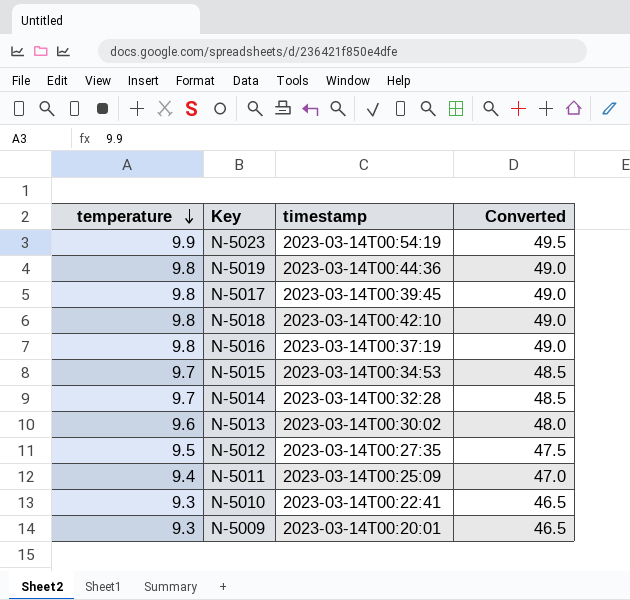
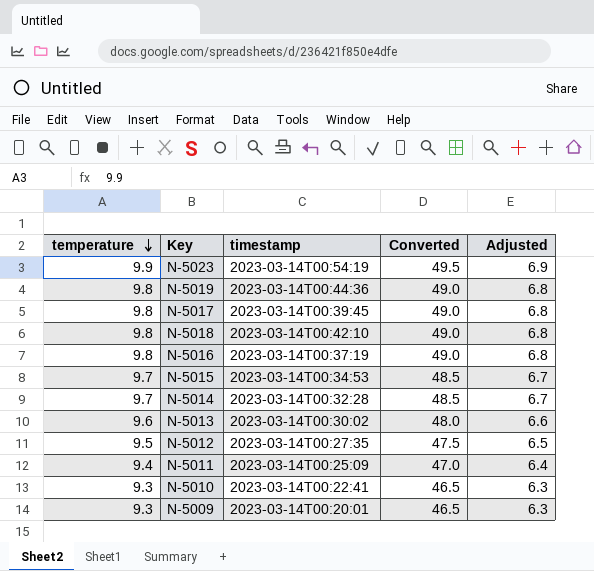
column Adjusted | formula: none -> [temperature] - 3

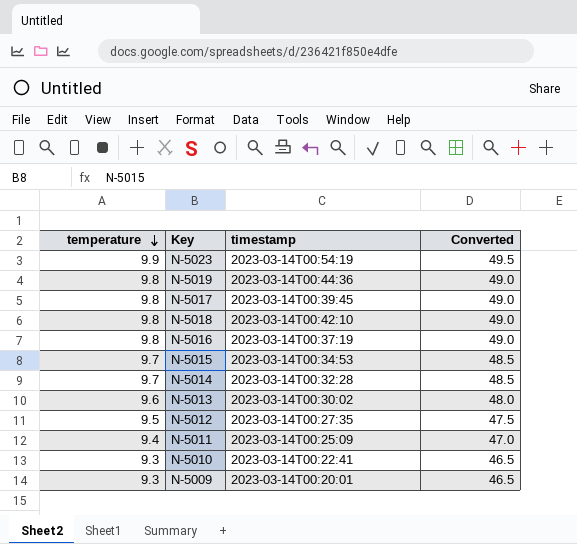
column Adjusted | formula: [temperature] - 3 -> none

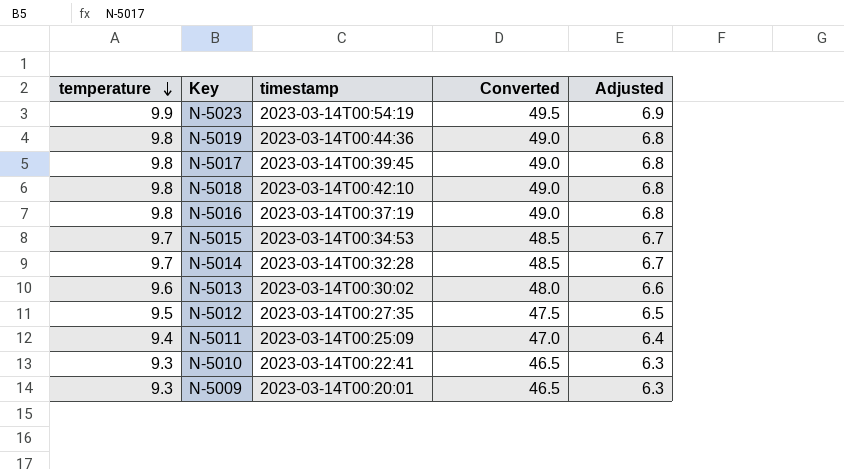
column Adjusted | formula: none -> [temperature] - 3

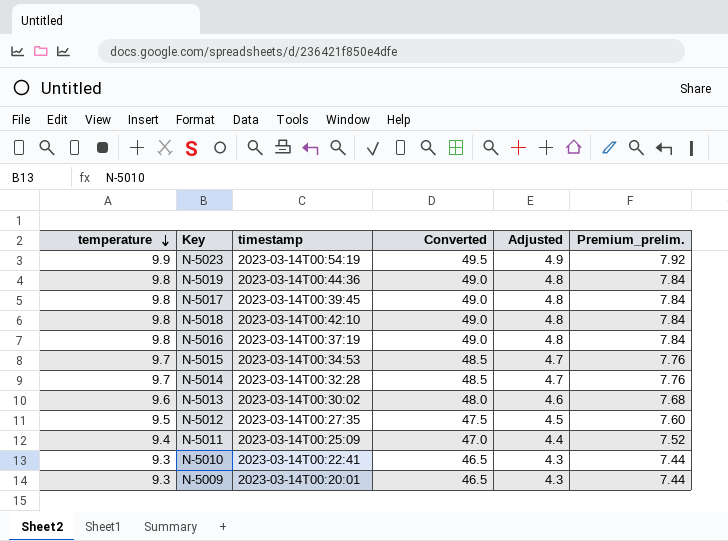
column Adjusted | formula: [temperature] - 3 -> [temperature] - 5
column Premium_prelim. | formula: none -> [temperature] * 0.8

